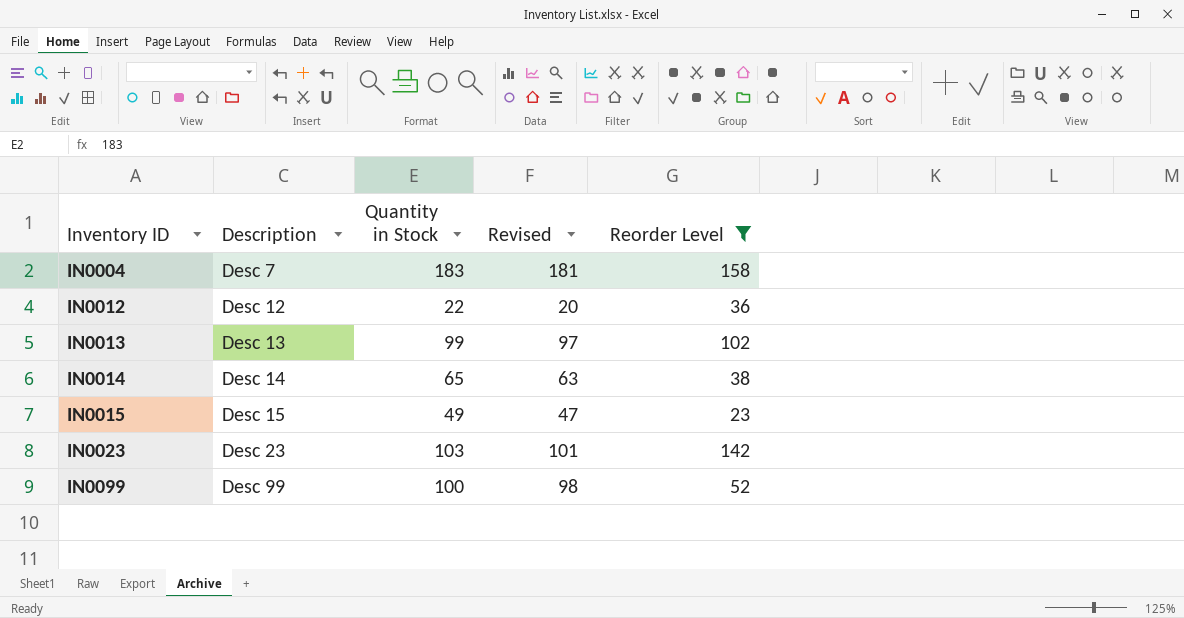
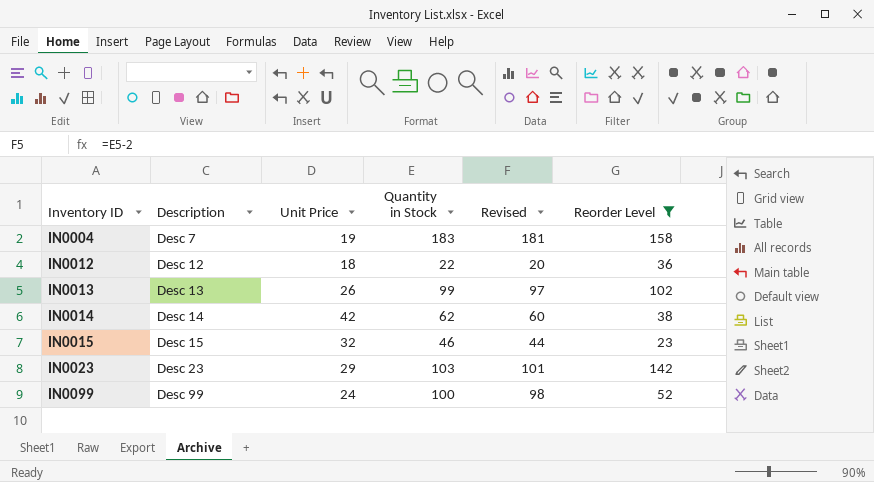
column Unit Price | position: none -> 3
IN0014 | Quantity in Stock: 65 -> 62
IN0014 | Revised: 63 -> 60
IN0015 | Quantity in Stock: 49 -> 46
IN0015 | Revised: 47 -> 44

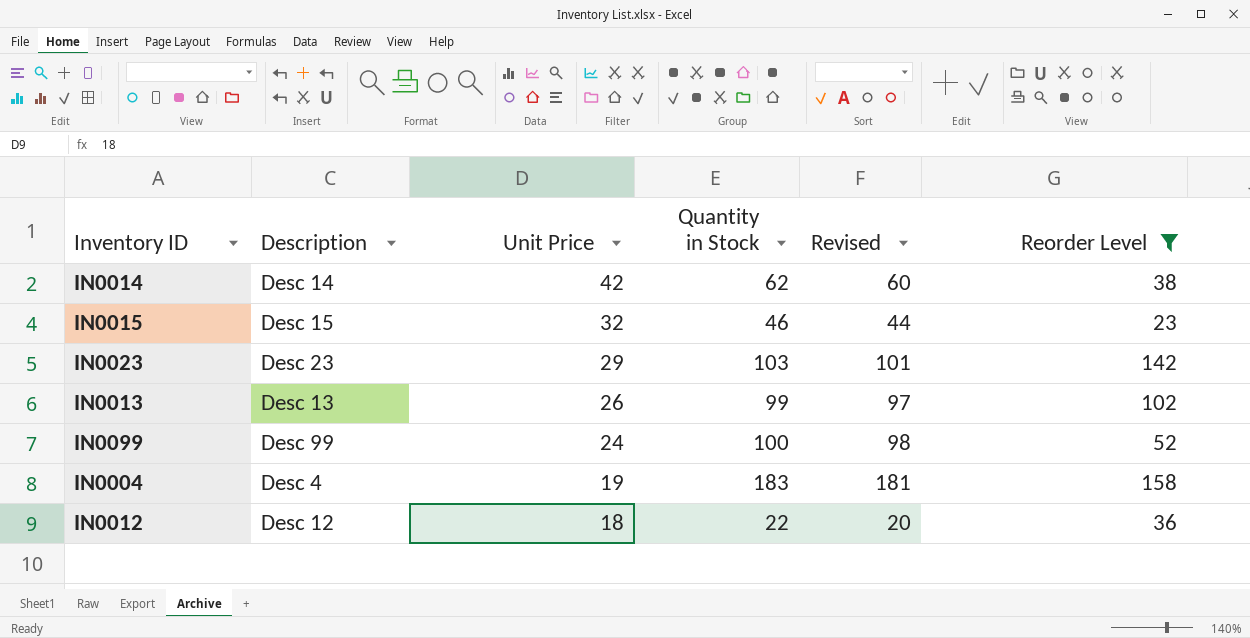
row order: Inventory ID ascending -> Unit Price descending
IN0004 | Description: Desc 7 -> Desc 4

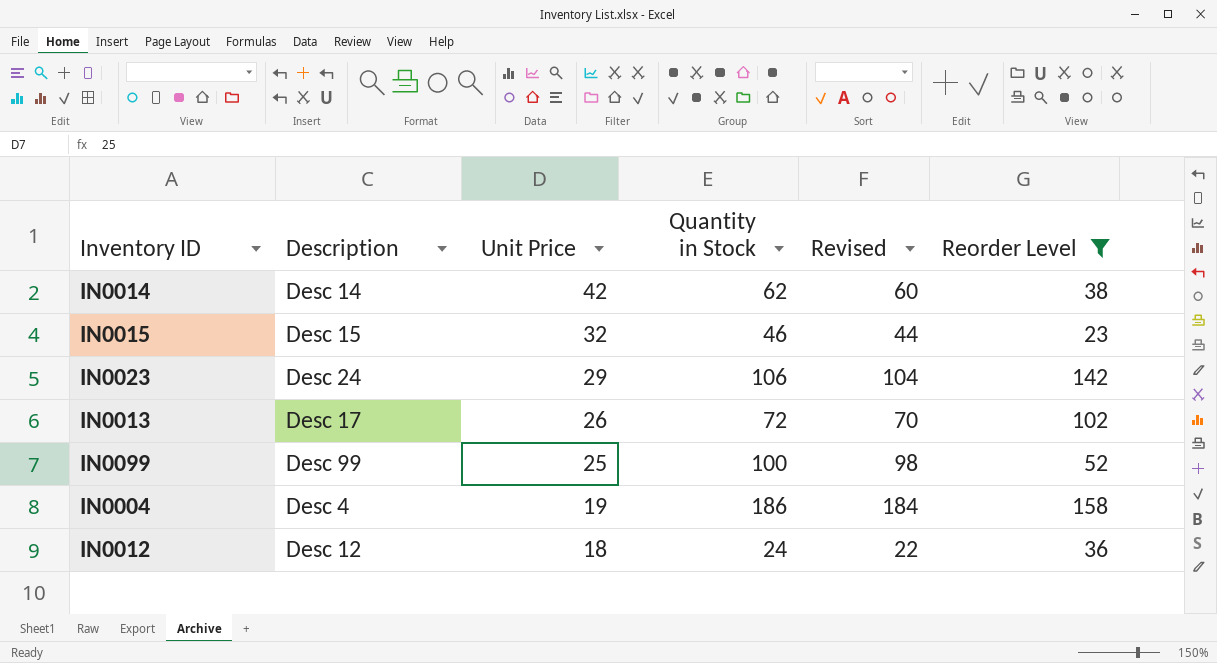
IN0023 | Description: Desc 23 -> Desc 24
IN0023 | Quantity in Stock: 103 -> 106
IN0023 | Revised: 101 -> 104
IN0013 | Description: Desc 13 -> Desc 17
IN0013 | Quantity in Stock: 99 -> 72
IN0013 | Revised: 97 -> 70
IN0099 | Unit Price: 24 -> 25
IN0004 | Quantity in Stock: 183 -> 186
IN0004 | Revised: 181 -> 184
IN0012 | Quantity in Stock: 22 -> 24
IN0012 | Revised: 20 -> 22

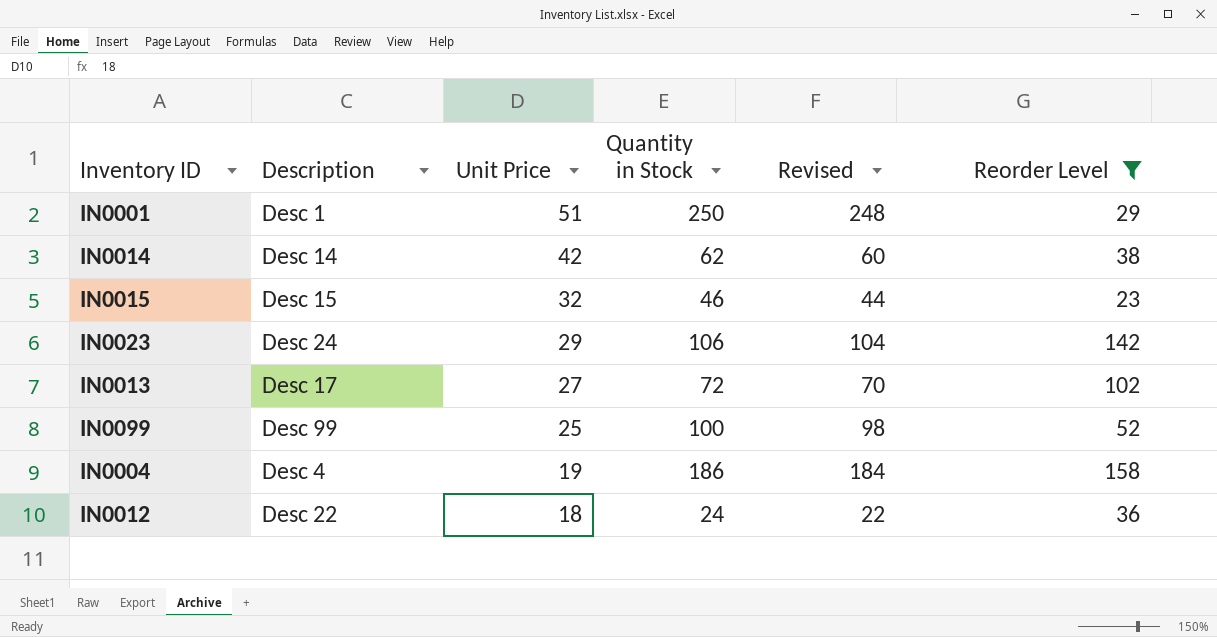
row IN0001: none -> Desc 1 | 51 | 250 | 248 | 29
IN0013 | Unit Price: 26 -> 27
IN0012 | Description: Desc 12 -> Desc 22

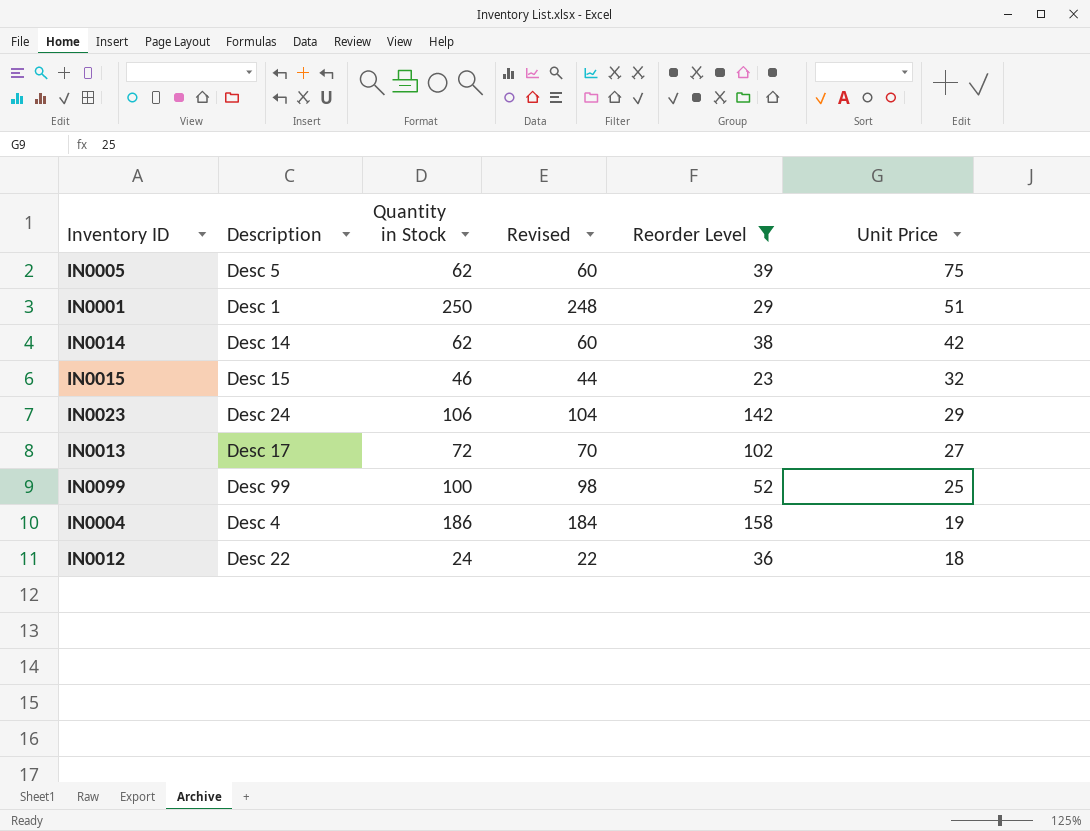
column Unit Price | position: 3 -> 6
row IN0005: none -> Desc 5 | 62 | 60 | 39 | 75

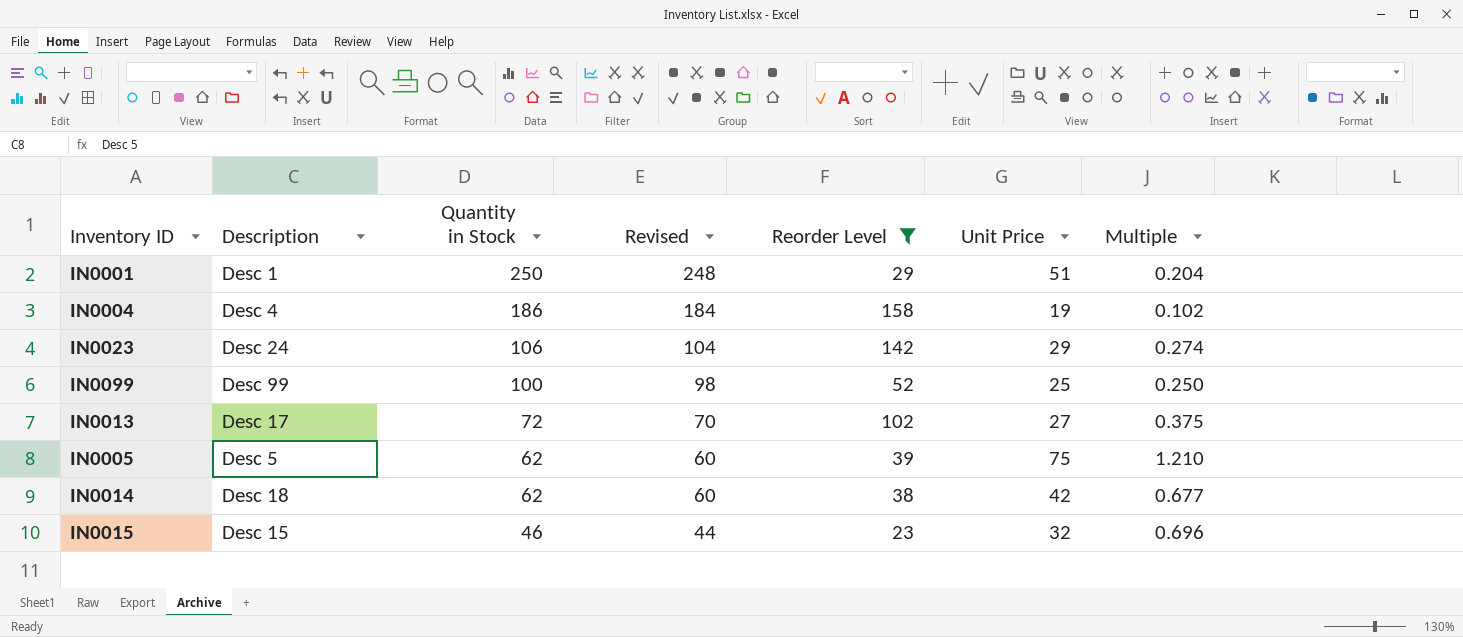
row order: Unit Price descending -> Quantity in Stock descending
column Multiple | formula: none -> [Unit Price] / [Quantity in Stock]
row IN0012: Desc 22 | 24 | 22 | 36 | 18 -> none
IN0014 | Description: Desc 14 -> Desc 18

